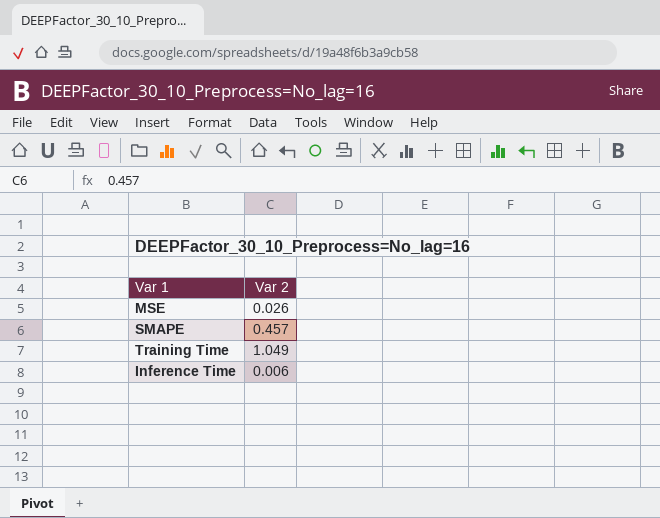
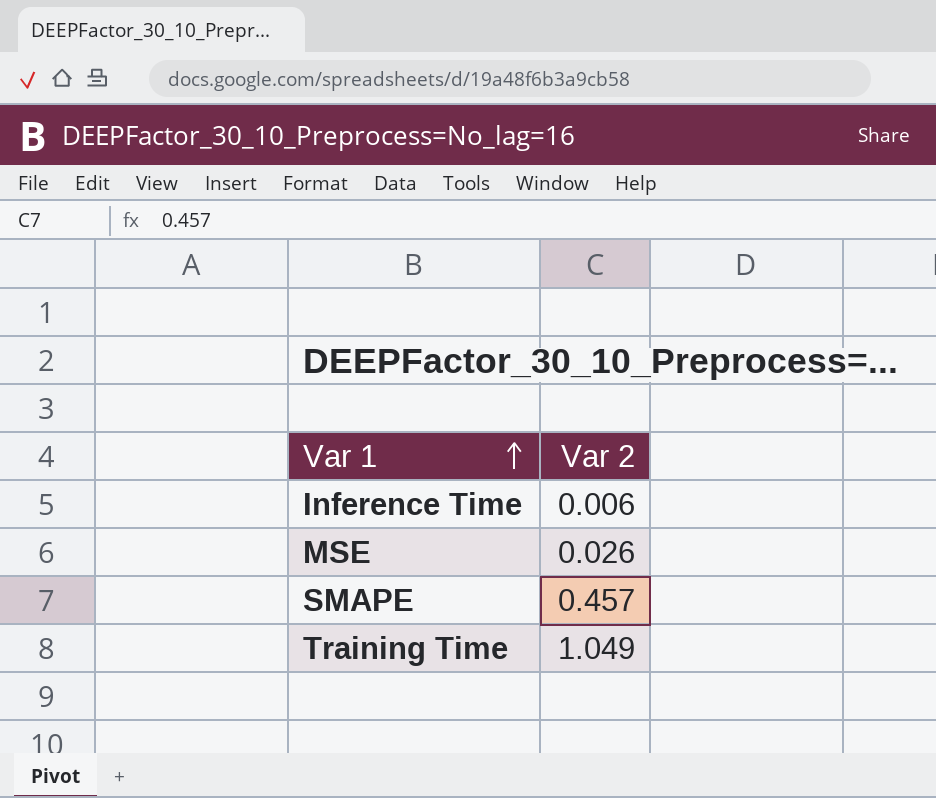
row order: none -> Var 1 ascending

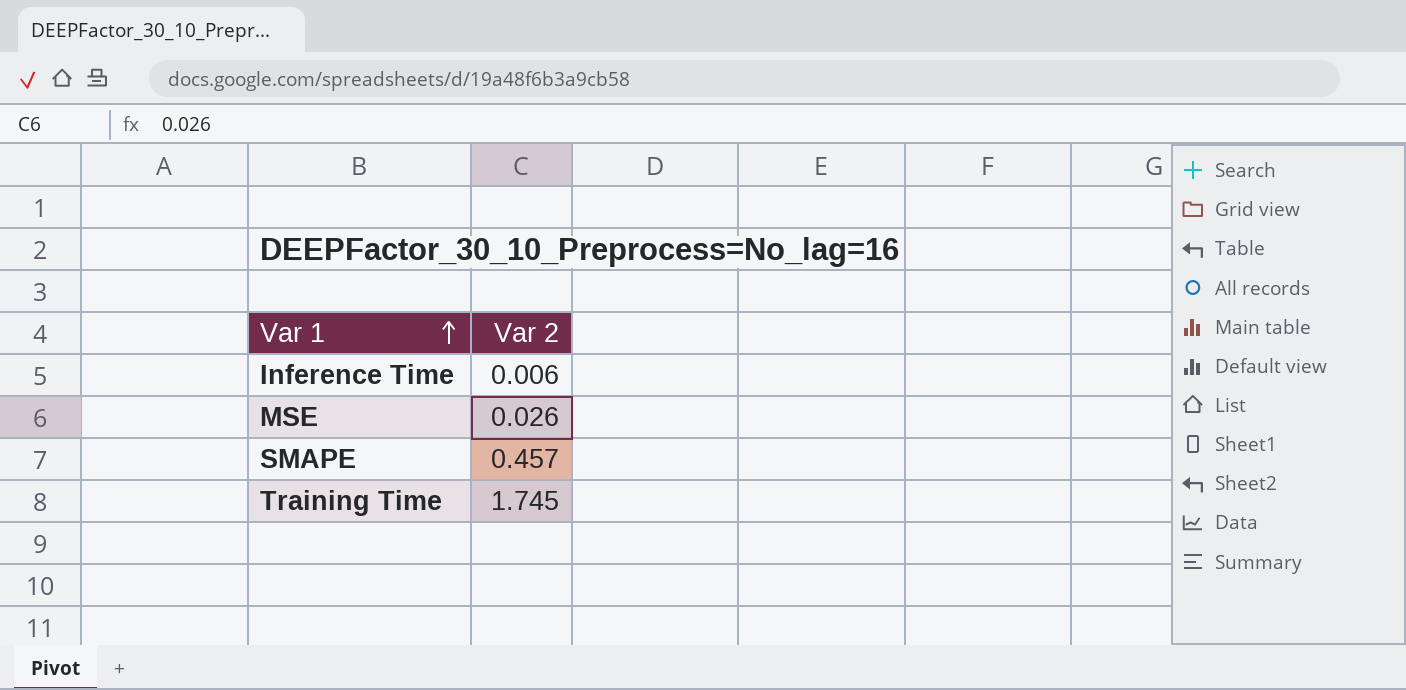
Training Time | Var 2: 1.049 -> 1.745

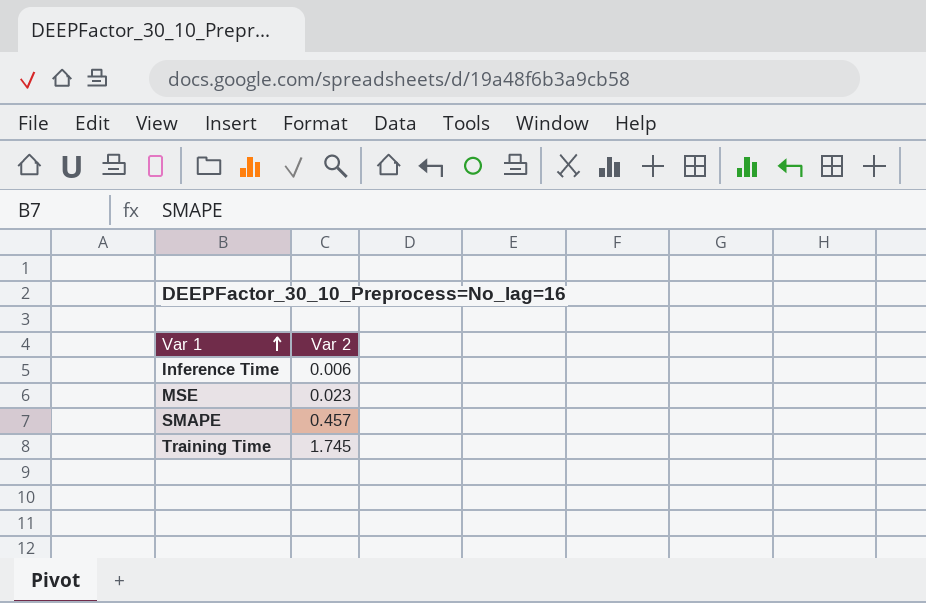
MSE | Var 2: 0.026 -> 0.023

